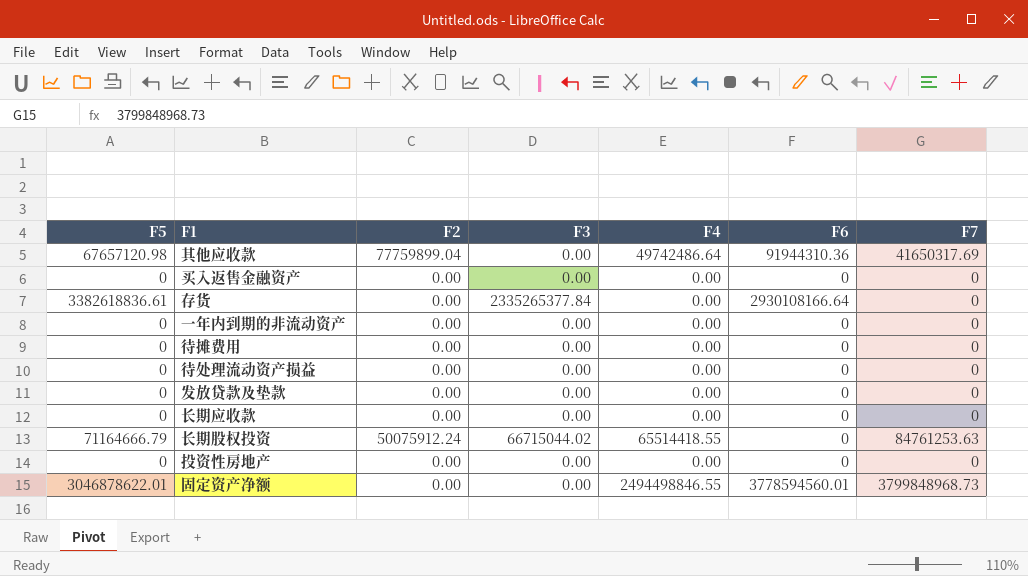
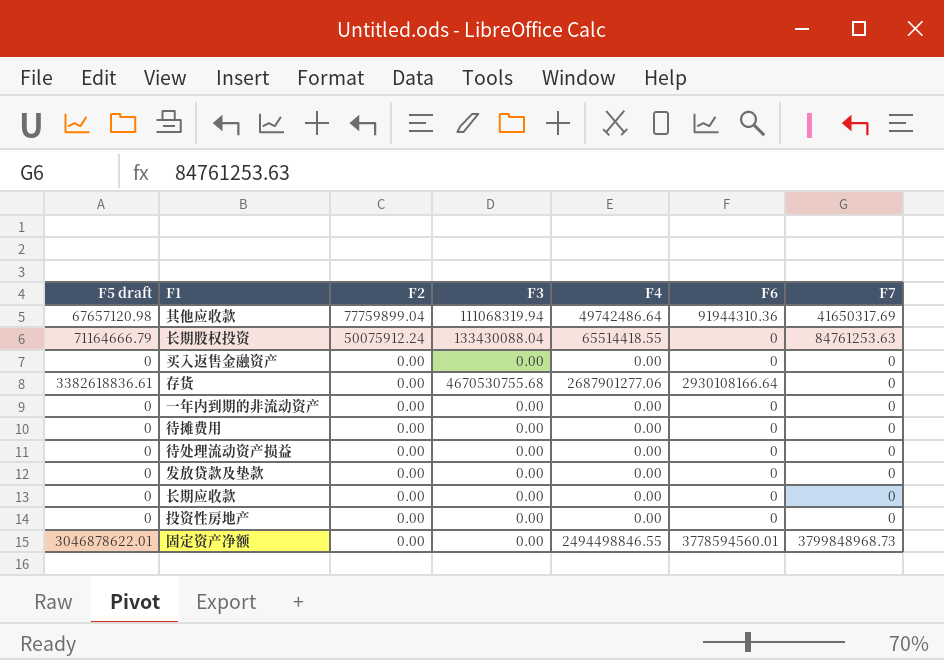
row order: none -> F2 descending
column name: F5 -> F5 draft
其他应收款 | F3: 0.00 -> 111068319.94
长期股权投资 | F3: 66715044.02 -> 133430088.04
存货 | F3: 2335265377.84 -> 4670530755.68
存货 | F4: 0.00 -> 2687901277.06

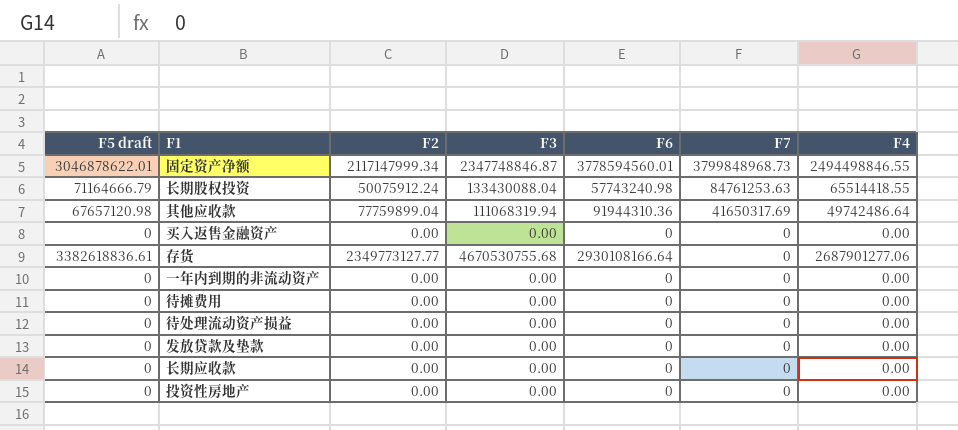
row order: F2 descending -> F7 descending
column F4 | position: 5 -> 7
固定资产净额 | F2: 0.00 -> 2117147999.34
固定资产净额 | F3: 0.00 -> 2347748846.87
长期股权投资 | F6: 0 -> 57743240.98
存货 | F2: 0.00 -> 2349773127.77

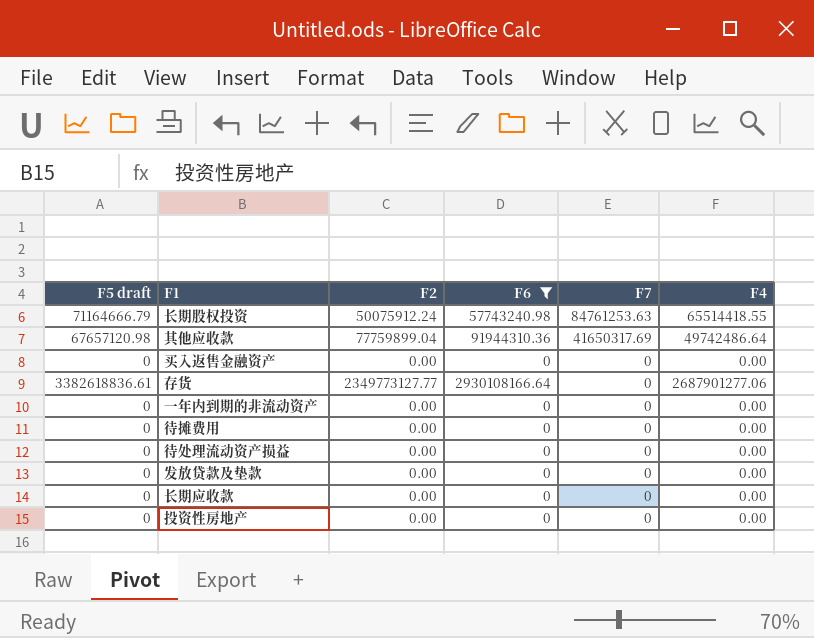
filter: none -> F6 != 3778594560.01
column F3 | position: 4 -> none

